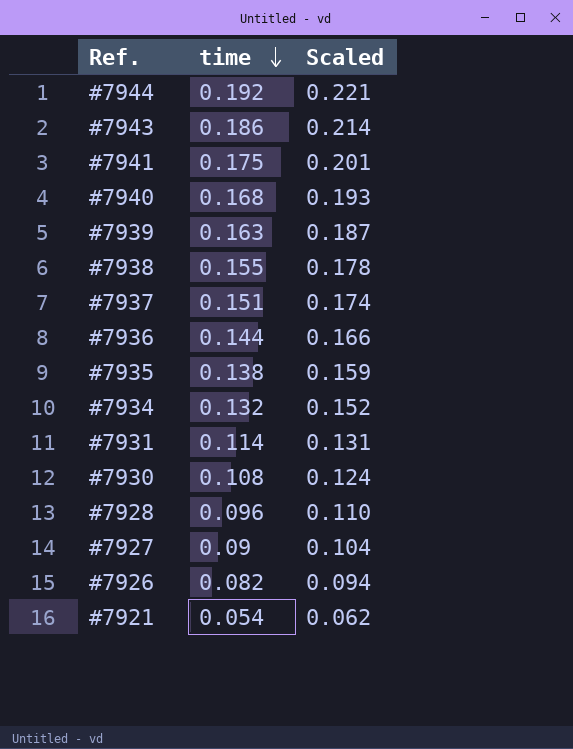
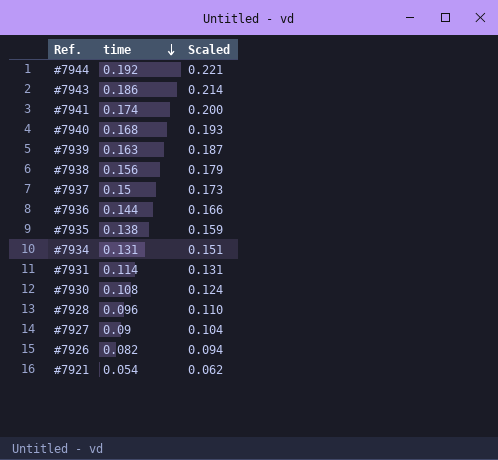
#7941 | time: 0.175 -> 0.174
#7941 | Scaled: 0.201 -> 0.200
#7938 | time: 0.155 -> 0.156
#7938 | Scaled: 0.178 -> 0.179
#7937 | time: 0.151 -> 0.15
#7937 | Scaled: 0.174 -> 0.173
#7934 | time: 0.132 -> 0.131
#7934 | Scaled: 0.152 -> 0.151

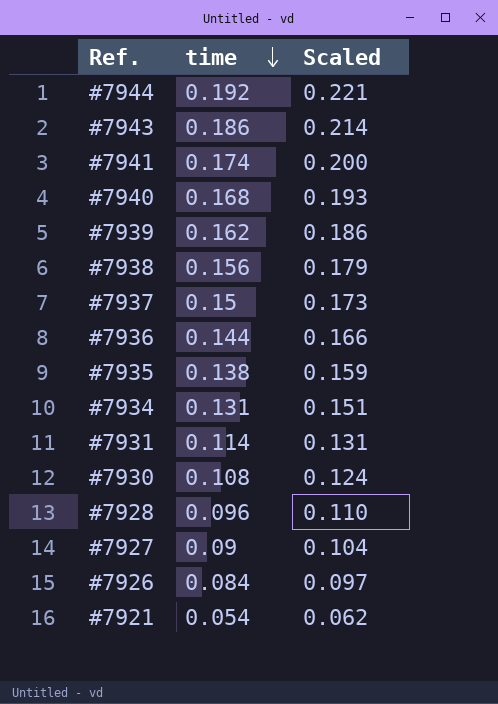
#7939 | time: 0.163 -> 0.162
#7939 | Scaled: 0.187 -> 0.186
#7926 | time: 0.082 -> 0.084
#7926 | Scaled: 0.094 -> 0.097

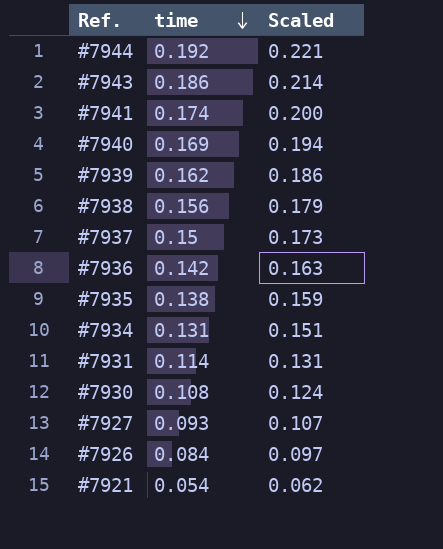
row #7928: 0.096 | 0.110 -> none
#7940 | time: 0.168 -> 0.169
#7940 | Scaled: 0.193 -> 0.194
#7936 | time: 0.144 -> 0.142
#7936 | Scaled: 0.166 -> 0.163
#7927 | time: 0.09 -> 0.093
#7927 | Scaled: 0.104 -> 0.107

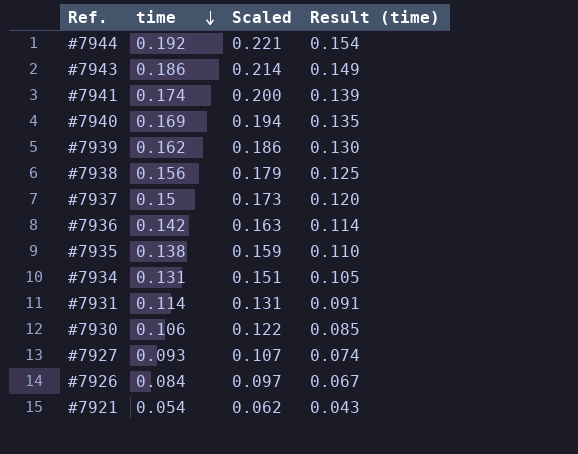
column Result (time) | formula: none -> [time] * 0.8
#7930 | time: 0.108 -> 0.106
#7930 | Scaled: 0.124 -> 0.122

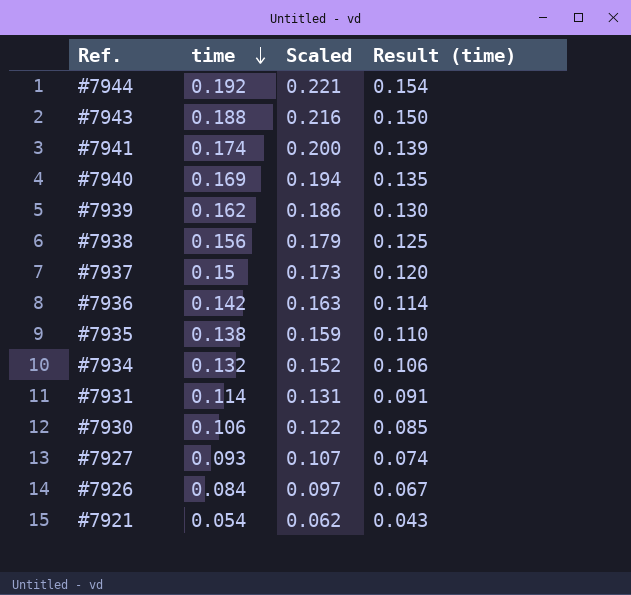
#7943 | time: 0.186 -> 0.188
#7943 | Scaled: 0.214 -> 0.216
#7943 | Result (time): 0.149 -> 0.150
#7934 | time: 0.131 -> 0.132
#7934 | Scaled: 0.151 -> 0.152
#7934 | Result (time): 0.105 -> 0.106

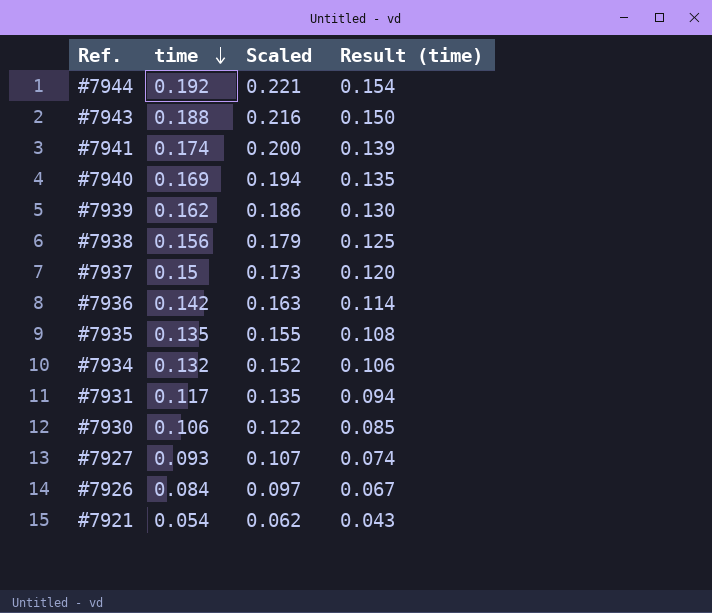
#7935 | time: 0.138 -> 0.135
#7935 | Scaled: 0.159 -> 0.155
#7935 | Result (time): 0.110 -> 0.108
#7931 | time: 0.114 -> 0.117
#7931 | Scaled: 0.131 -> 0.135
#7931 | Result (time): 0.091 -> 0.094

